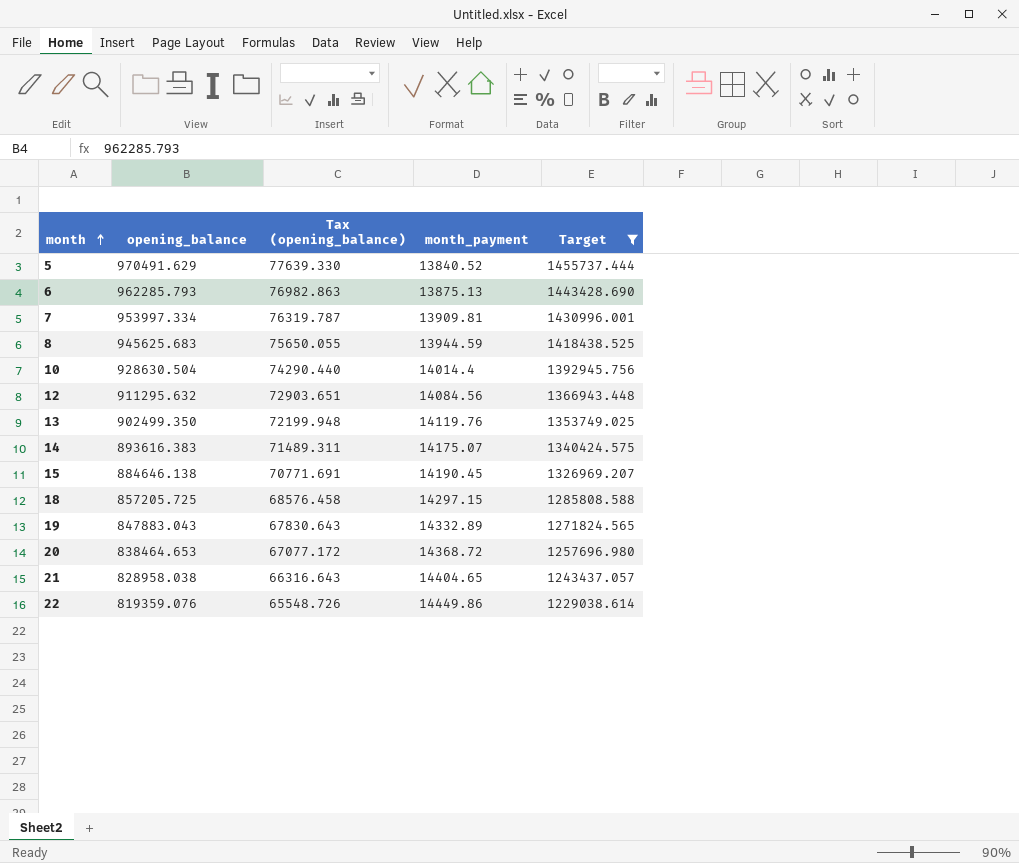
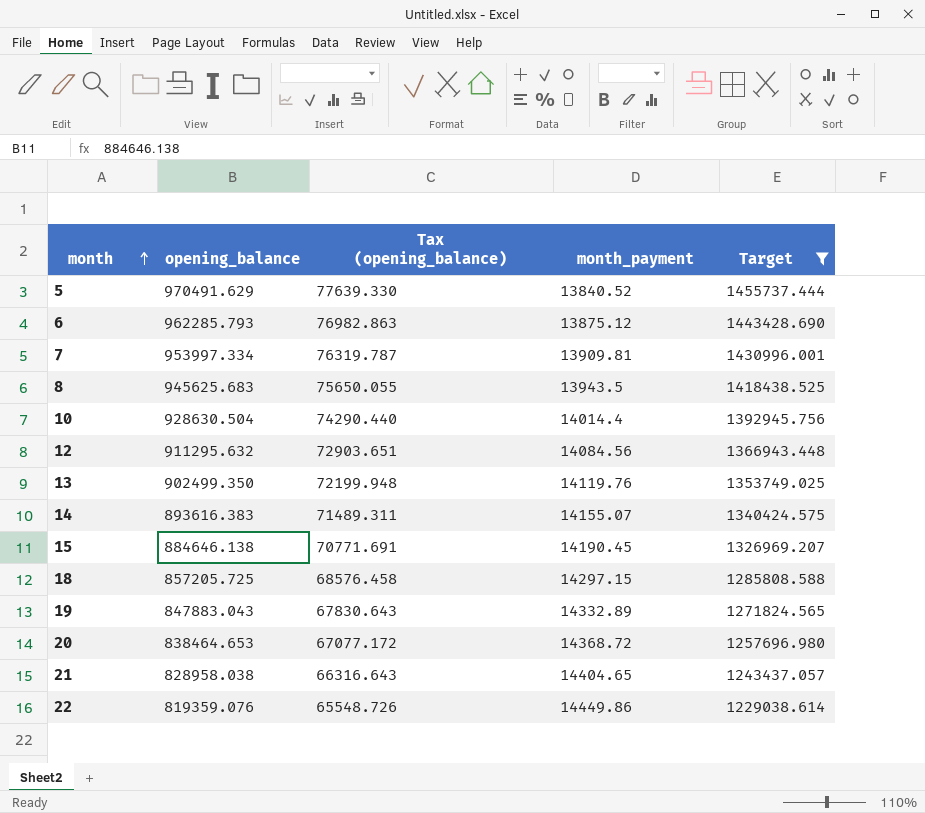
6 | month_payment: 13875.13 -> 13875.12
8 | month_payment: 13944.59 -> 13943.5
14 | month_payment: 14175.07 -> 14155.07

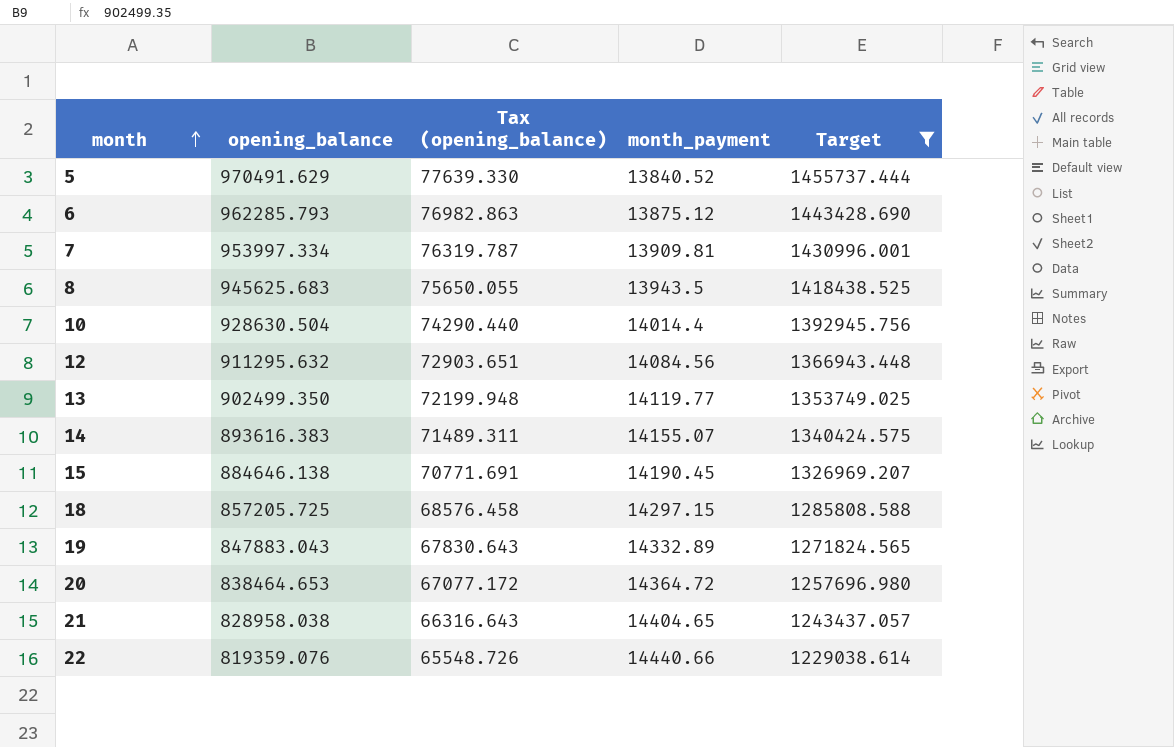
13 | month_payment: 14119.76 -> 14119.77
20 | month_payment: 14368.72 -> 14364.72
22 | month_payment: 14449.86 -> 14440.66

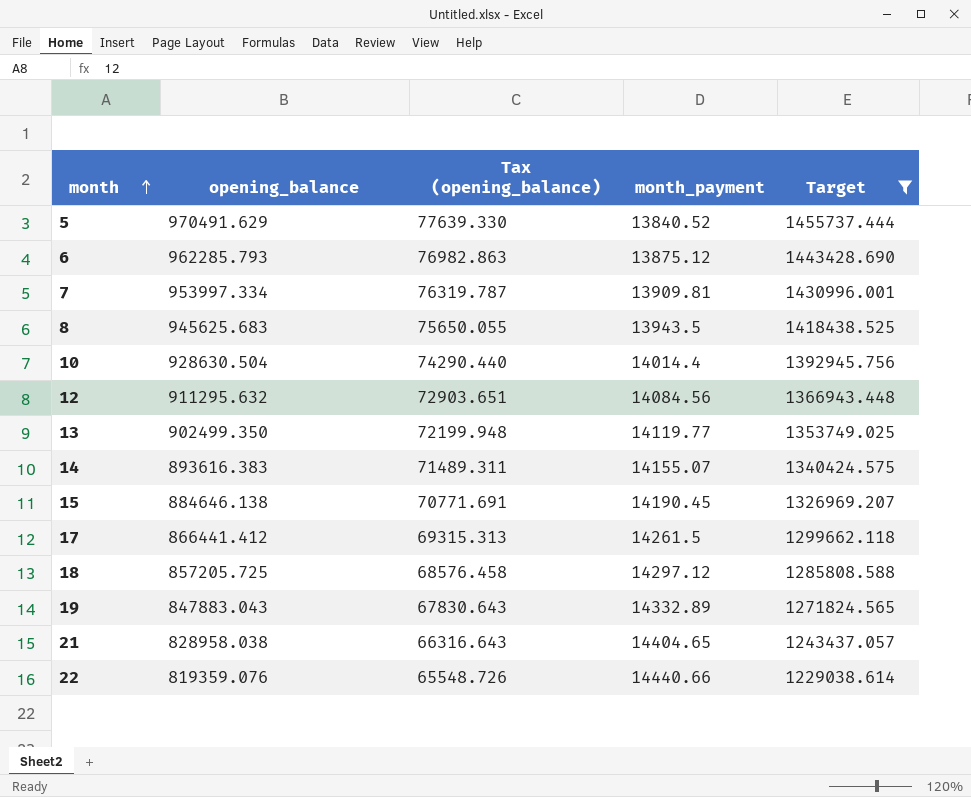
row 20: 838464.653 | 67077.172 | 14364.72 | 1257696.980 -> none
row 17: none -> 866441.412 | 69315.313 | 14261.5 | 1299662.118
18 | month_payment: 14297.15 -> 14297.12

